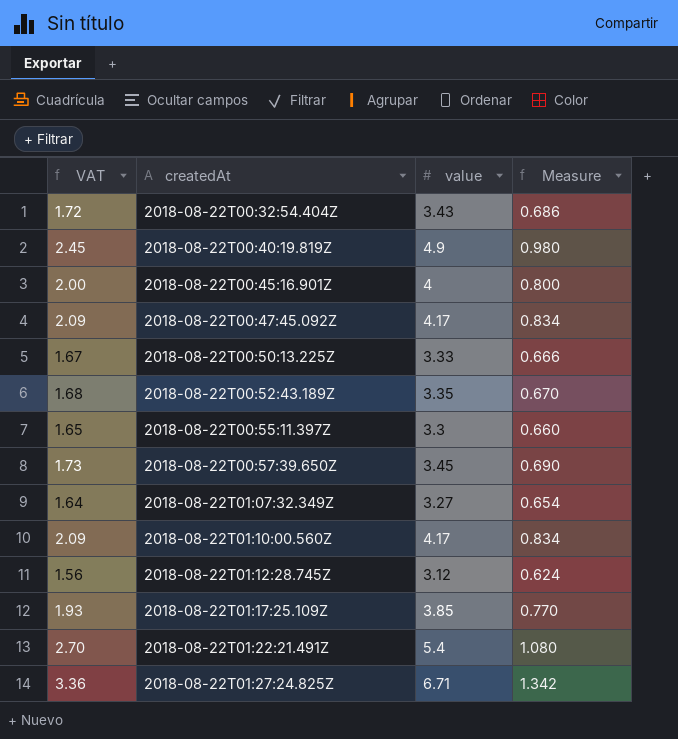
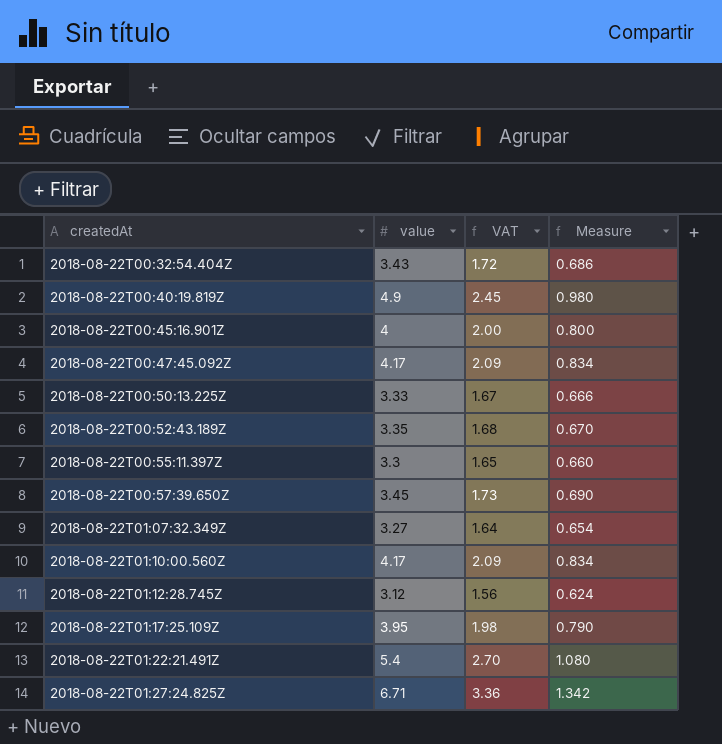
column VAT | position: 1 -> 3
2018-08-22T01:17:25.109Z | value: 3.85 -> 3.95
2018-08-22T01:17:25.109Z | VAT: 1.93 -> 1.98
2018-08-22T01:17:25.109Z | Measure: 0.770 -> 0.790

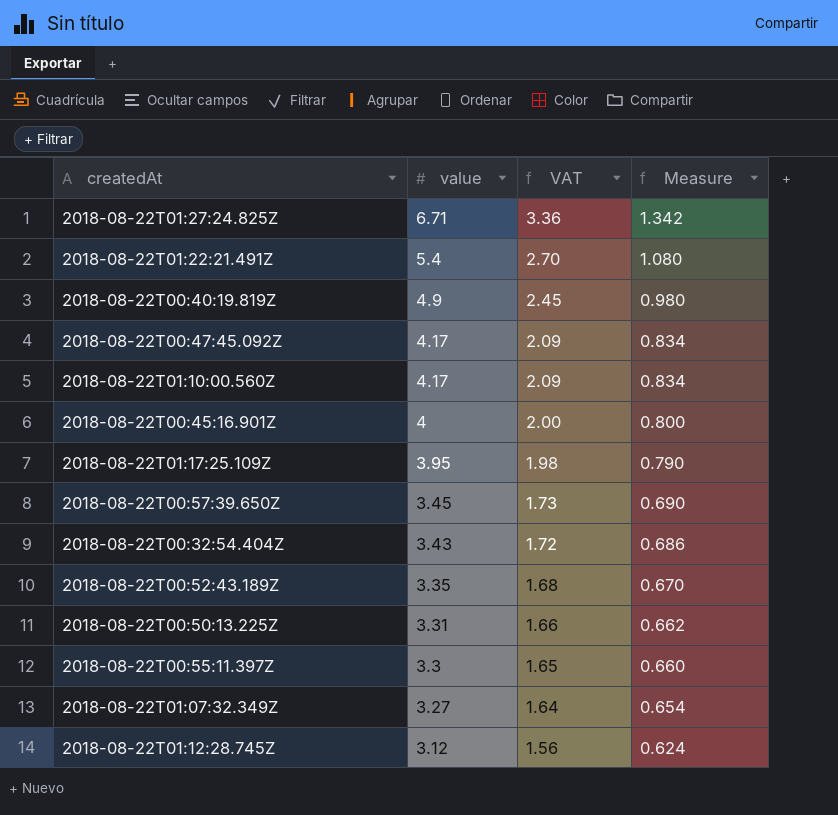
row order: createdAt ascending -> value descending
2018-08-22T00:50:13.225Z | value: 3.33 -> 3.31
2018-08-22T00:50:13.225Z | VAT: 1.67 -> 1.66
2018-08-22T00:50:13.225Z | Measure: 0.666 -> 0.662

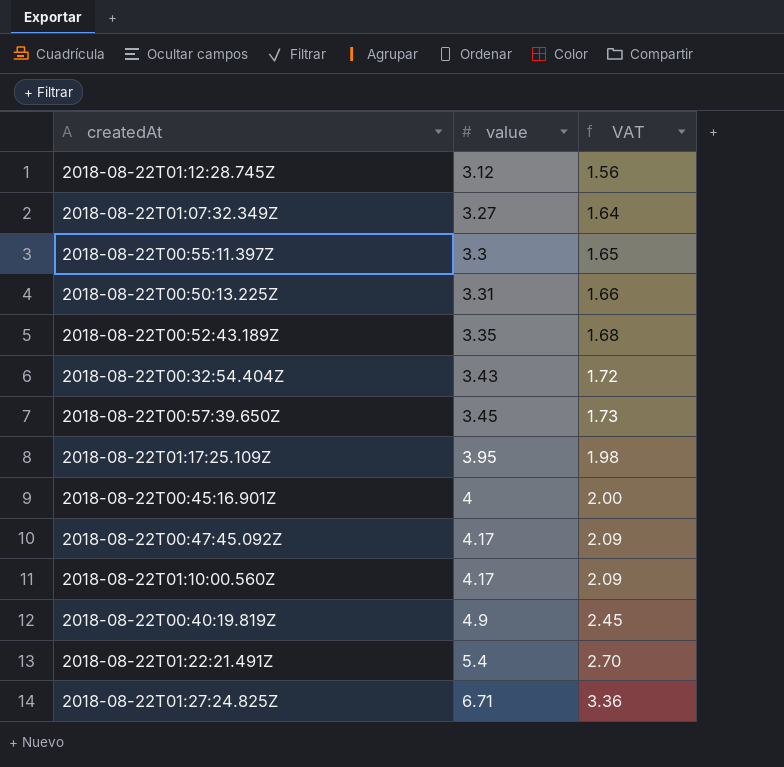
row order: value descending -> value ascending
column Measure | formula: [value] * 0.2 -> none

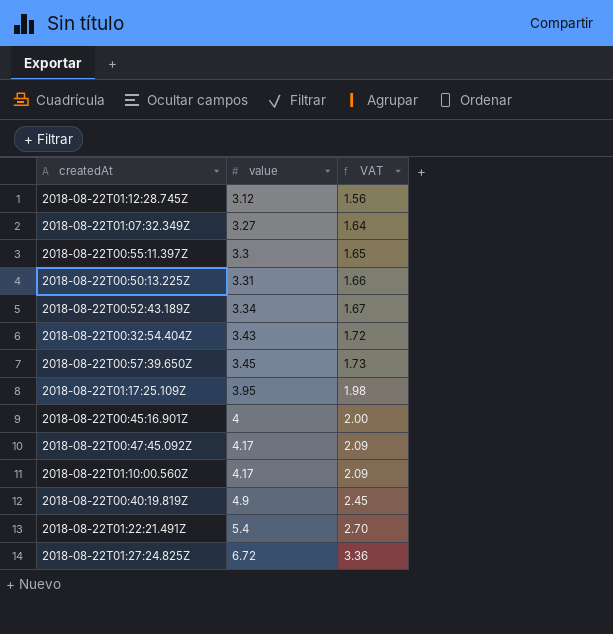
2018-08-22T00:52:43.189Z | value: 3.35 -> 3.34
2018-08-22T00:52:43.189Z | VAT: 1.68 -> 1.67
2018-08-22T01:27:24.825Z | value: 6.71 -> 6.72

